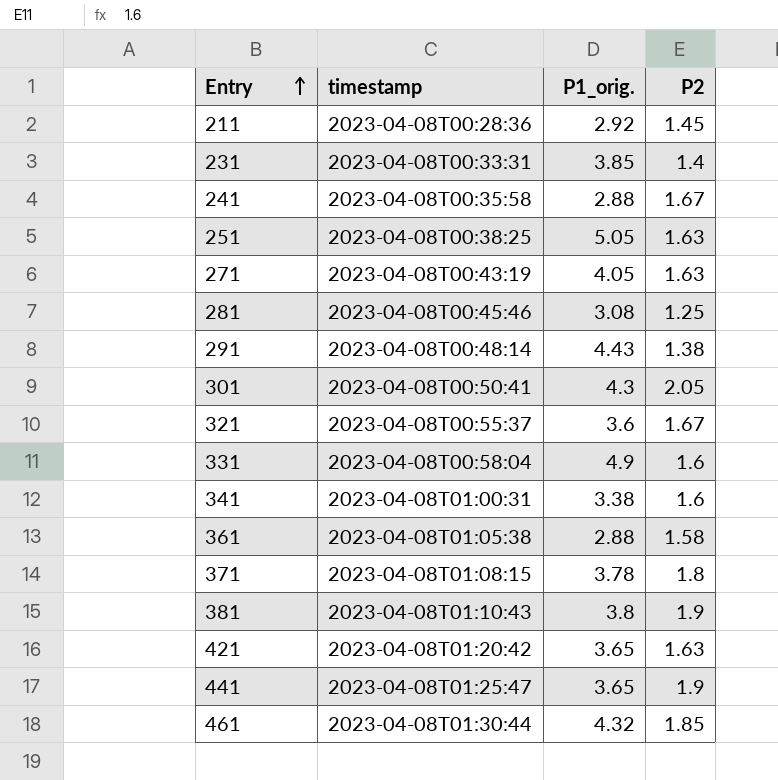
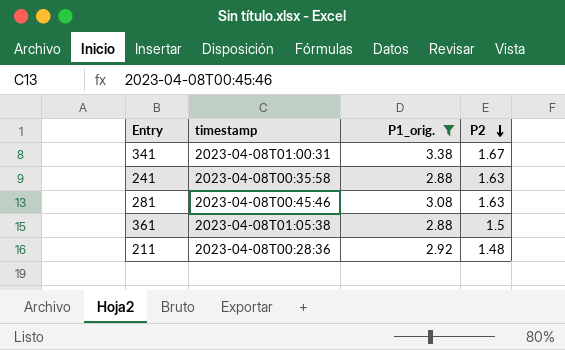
filter: none -> P1_orig. <= 3.38
row order: Entry ascending -> P2 descending
341 | P2: 1.6 -> 1.67
241 | P2: 1.67 -> 1.63
281 | P2: 1.25 -> 1.63
361 | P2: 1.58 -> 1.5
211 | P2: 1.45 -> 1.48

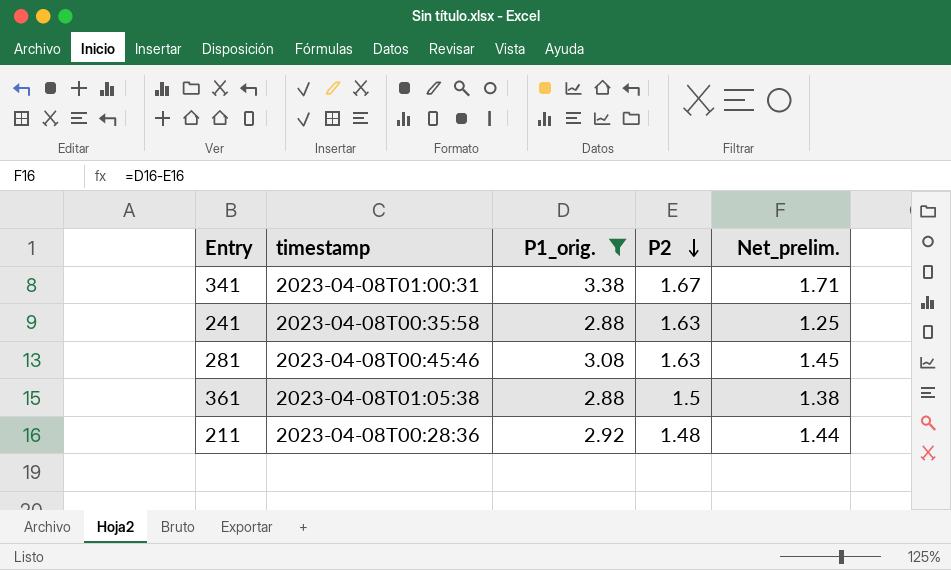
column Net_prelim. | formula: none -> [P1_orig.] - [P2]

